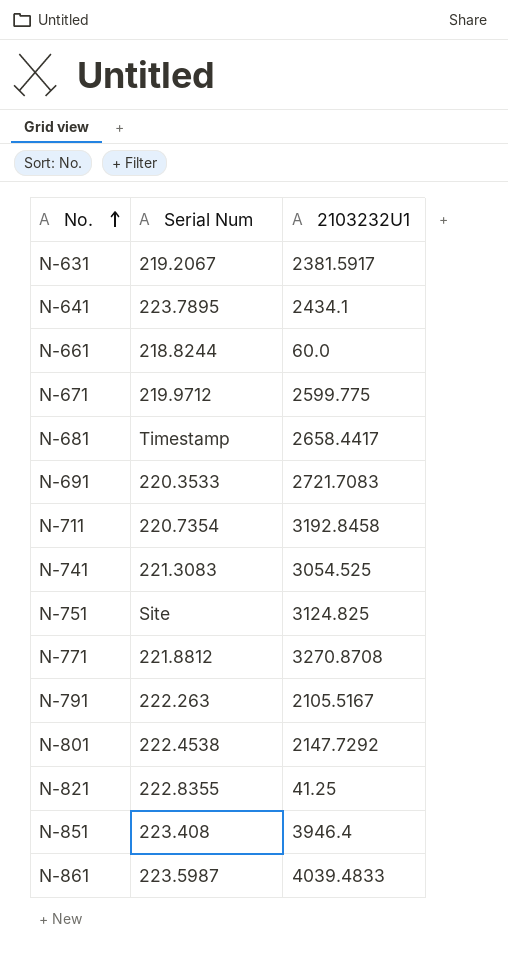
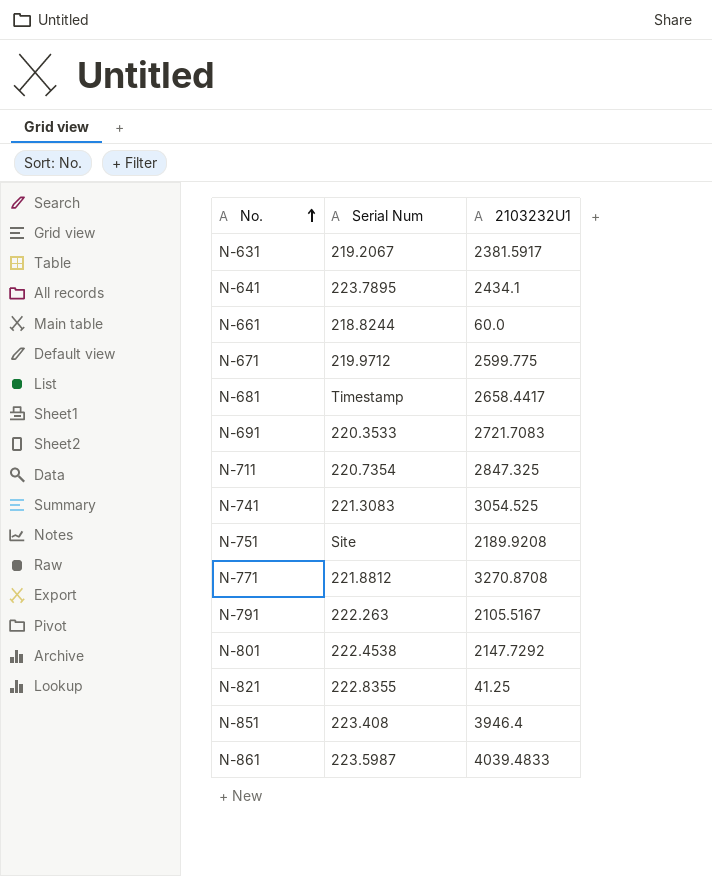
N-711 | 2103232U1: 3192.8458 -> 2847.325
N-751 | 2103232U1: 3124.825 -> 2189.9208

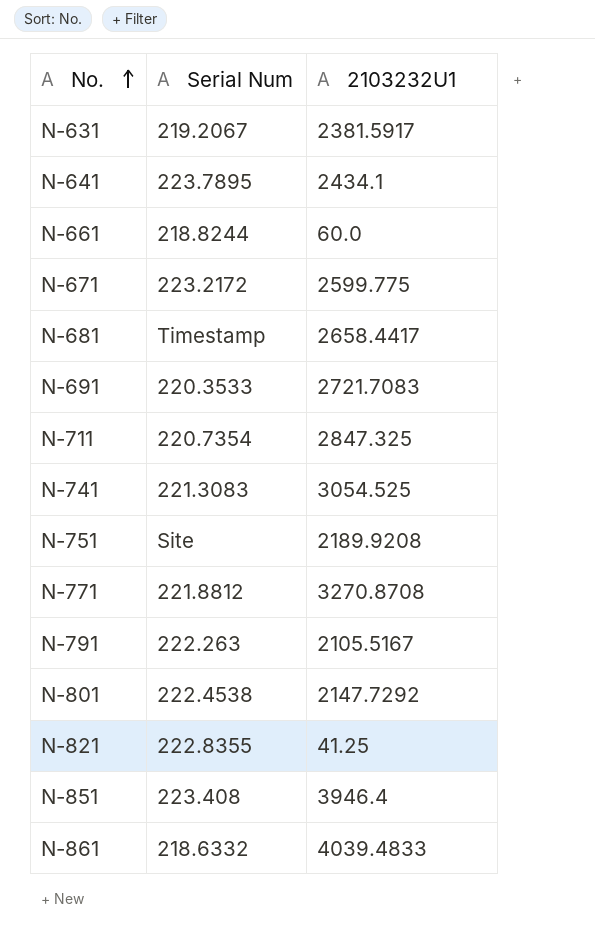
N-671 | Serial Num: 219.9712 -> 223.2172
N-861 | Serial Num: 223.5987 -> 218.6332

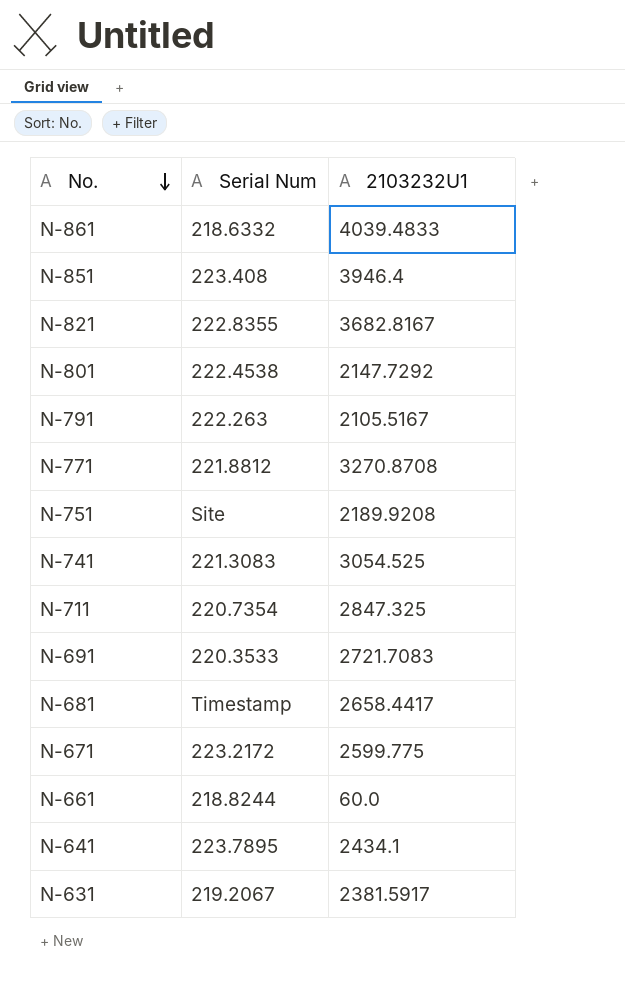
row order: No. ascending -> No. descending
N-821 | 2103232U1: 41.25 -> 3682.8167

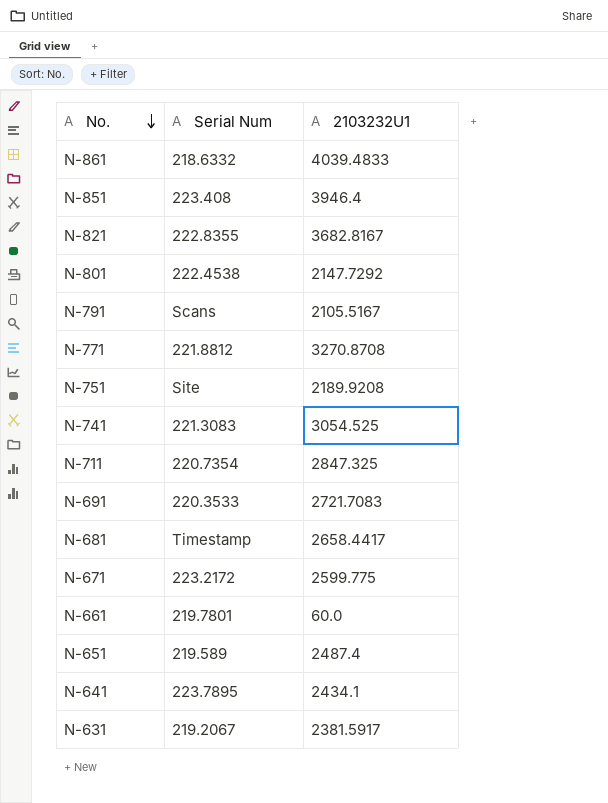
N-791 | Serial Num: 222.263 -> Scans
N-661 | Serial Num: 218.8244 -> 219.7801
row N-651: none -> 219.589 | 2487.4

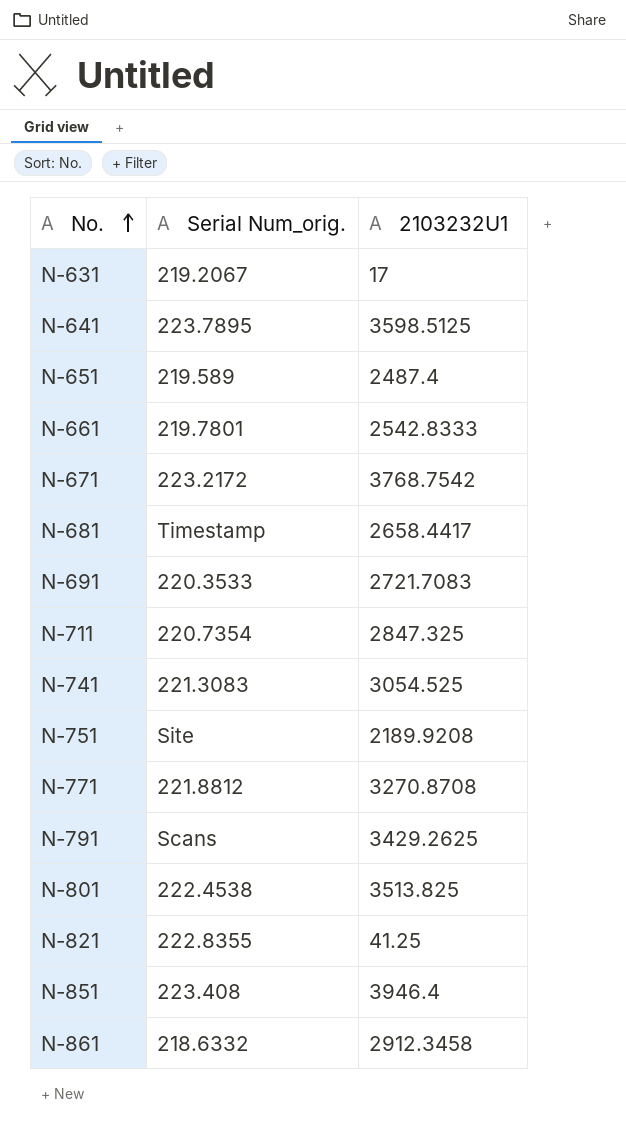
row order: No. descending -> No. ascending
column name: Serial Num -> Serial Num_orig.
N-631 | 2103232U1: 2381.5917 -> 17
N-641 | 2103232U1: 2434.1 -> 3598.5125
N-661 | 2103232U1: 60.0 -> 2542.8333
N-671 | 2103232U1: 2599.775 -> 3768.7542
N-791 | 2103232U1: 2105.5167 -> 3429.2625
N-801 | 2103232U1: 2147.7292 -> 3513.825
N-821 | 2103232U1: 3682.8167 -> 41.25
N-861 | 2103232U1: 4039.4833 -> 2912.3458

